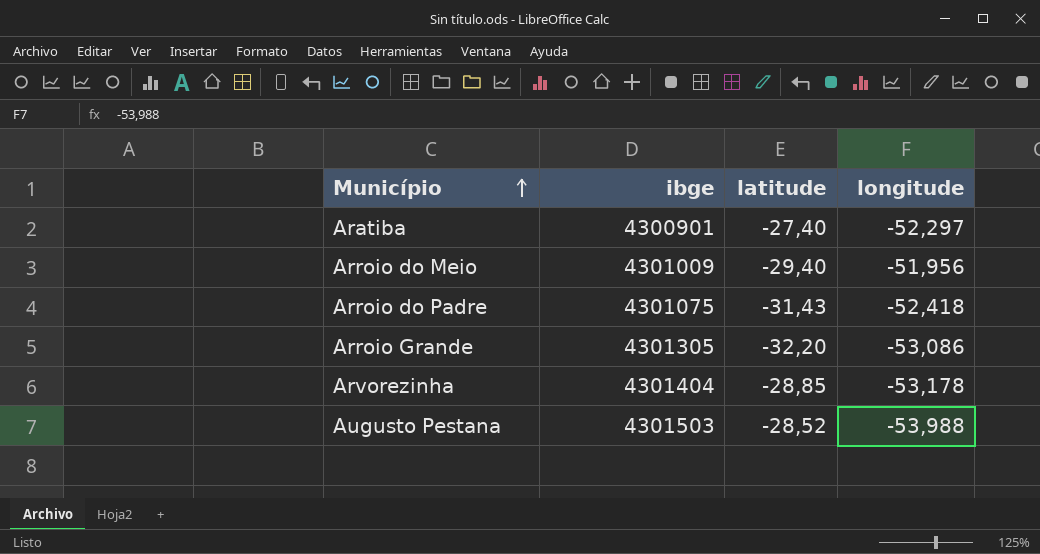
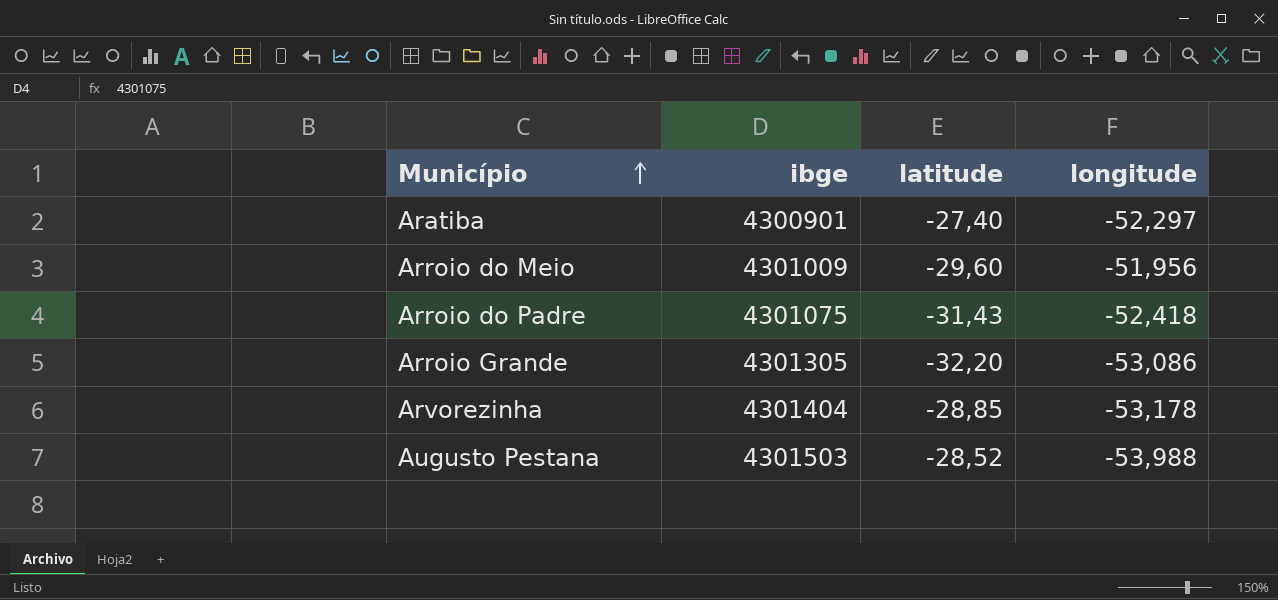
Arroio do Meio | latitude: -29,40 -> -29,60

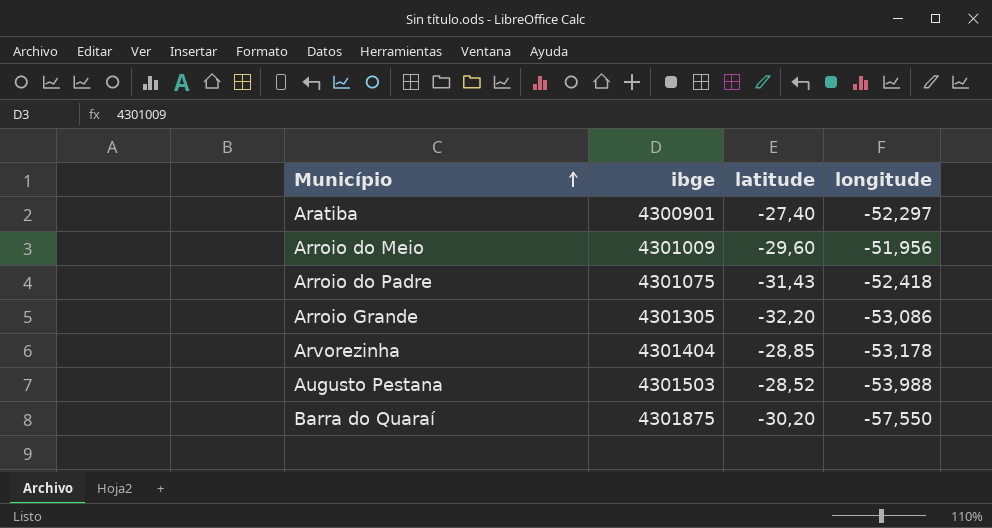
row Barra do Quaraí: none -> 4301875 | -30,20 | -57,550

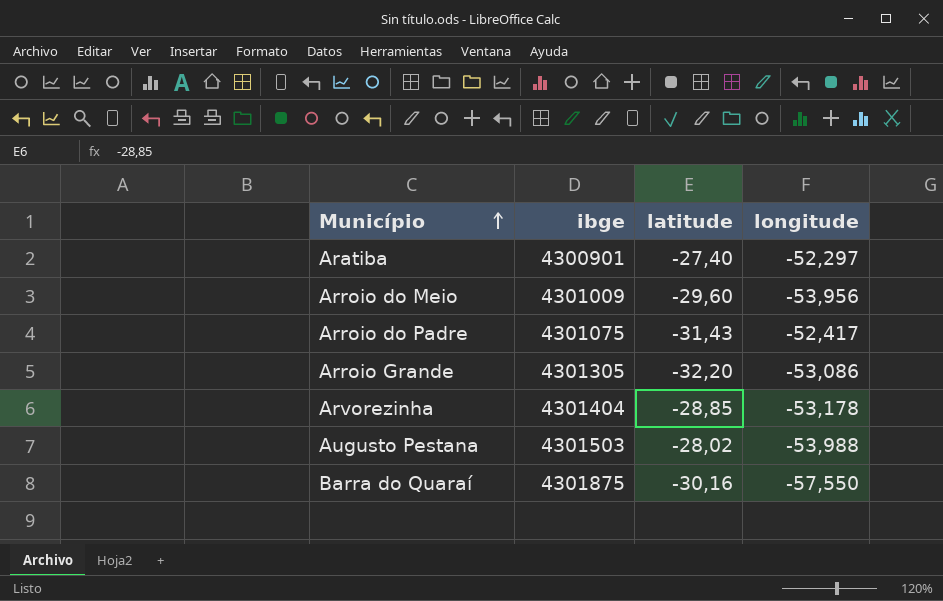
Arroio do Meio | longitude: -51,956 -> -53,956
Arroio do Padre | longitude: -52,418 -> -52,417
Augusto Pestana | latitude: -28,52 -> -28,02
Barra do Quaraí | latitude: -30,20 -> -30,16

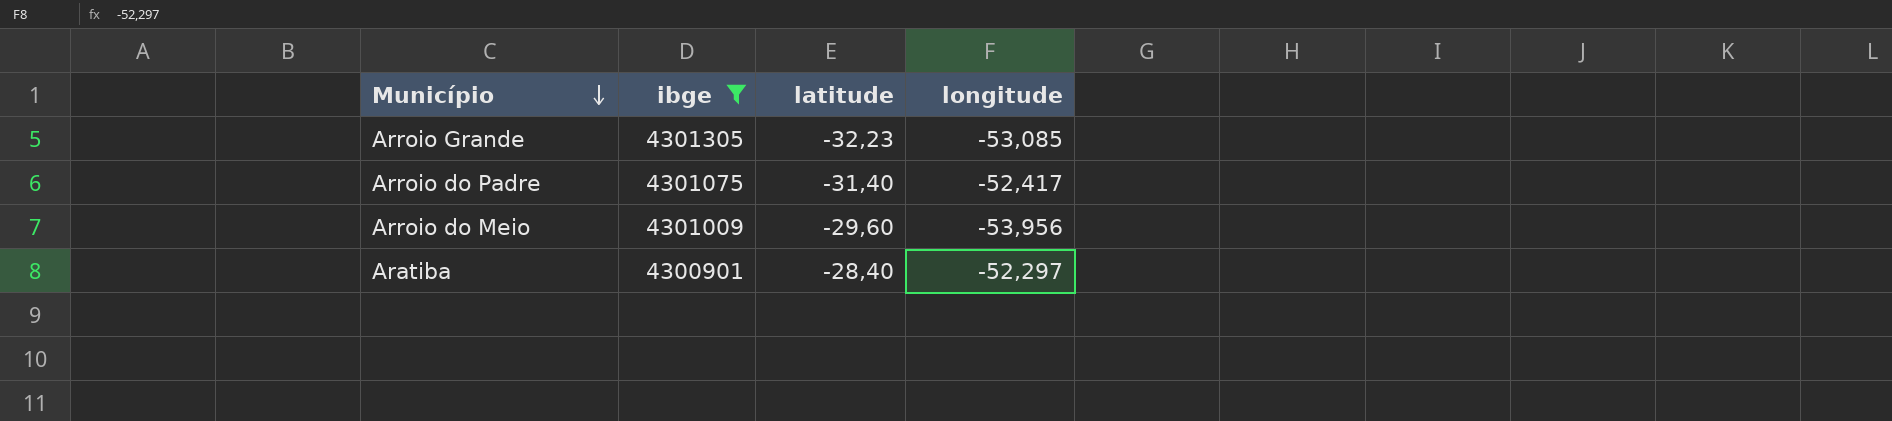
filter: none -> ibge <= 4301305
row order: Município ascending -> Município descending
Arroio Grande | latitude: -32,20 -> -32,23
Arroio Grande | longitude: -53,086 -> -53,085
Arroio do Padre | latitude: -31,43 -> -31,40
Aratiba | latitude: -27,40 -> -28,40

